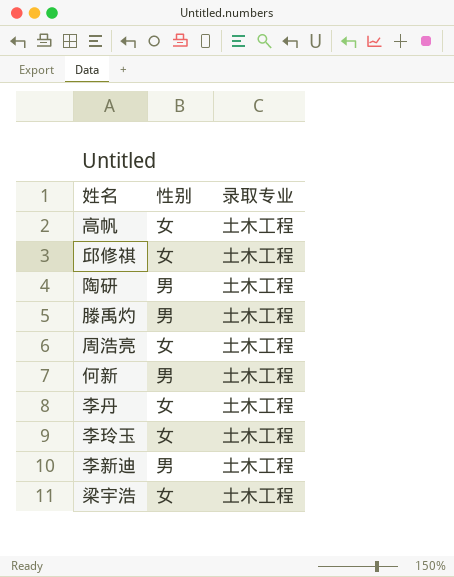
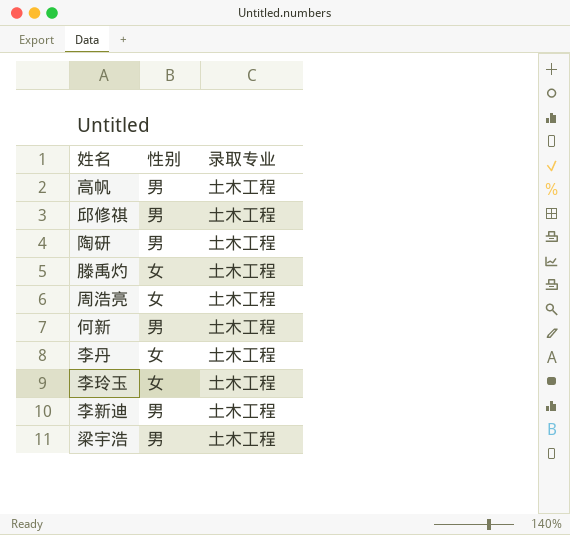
高帆 | 性别: 女 -> 男
邱修祺 | 性别: 女 -> 男
滕禹灼 | 性别: 男 -> 女
梁宇浩 | 性别: 女 -> 男

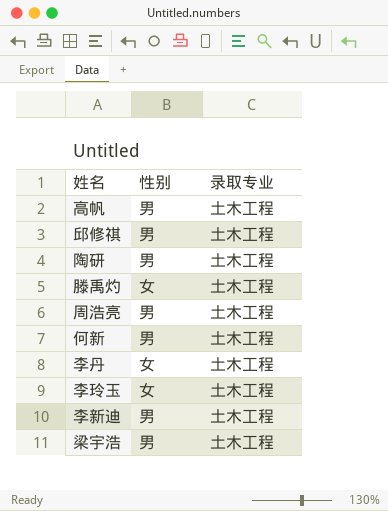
周浩亮 | 性别: 女 -> 男

